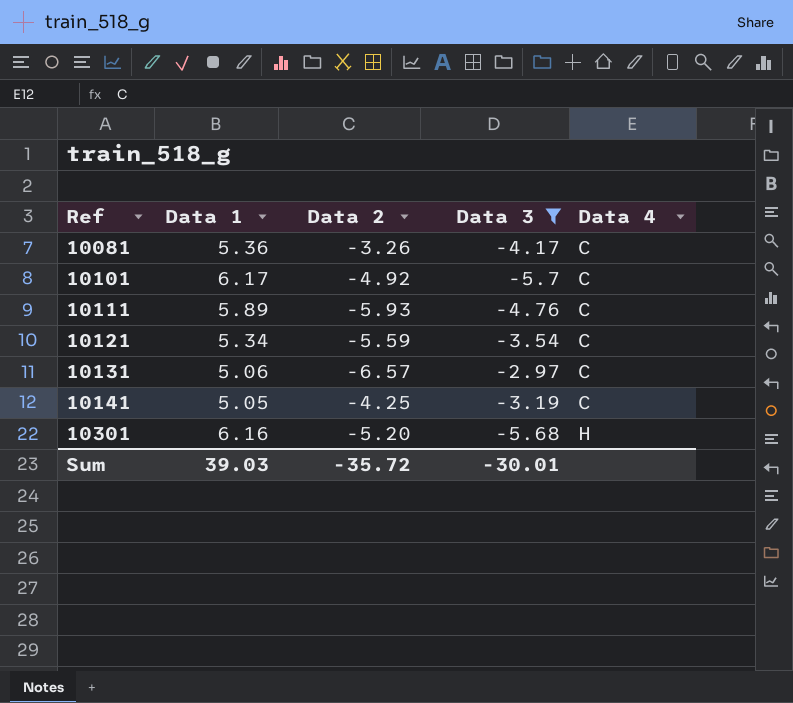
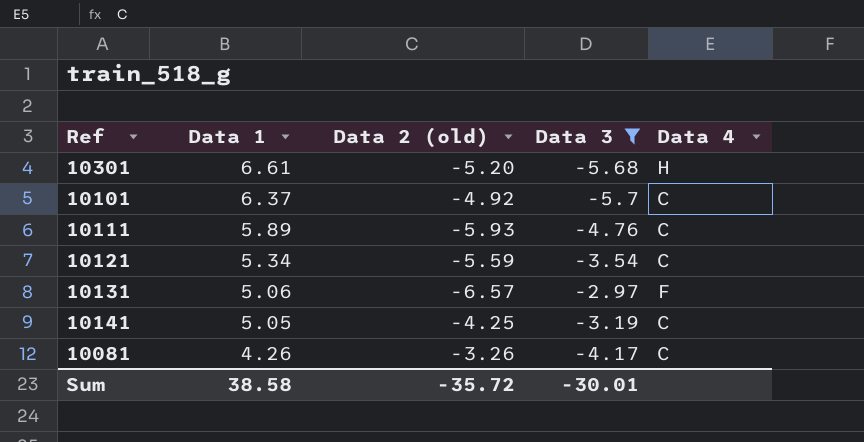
row order: Ref ascending -> Data 1 descending
column name: Data 2 -> Data 2 (old)
10301 | Data 1: 6.16 -> 6.61
10101 | Data 1: 6.17 -> 6.37
10131 | Data 4: C -> F
10081 | Data 1: 5.36 -> 4.26
Sum | Data 1: 39.03 -> 38.58

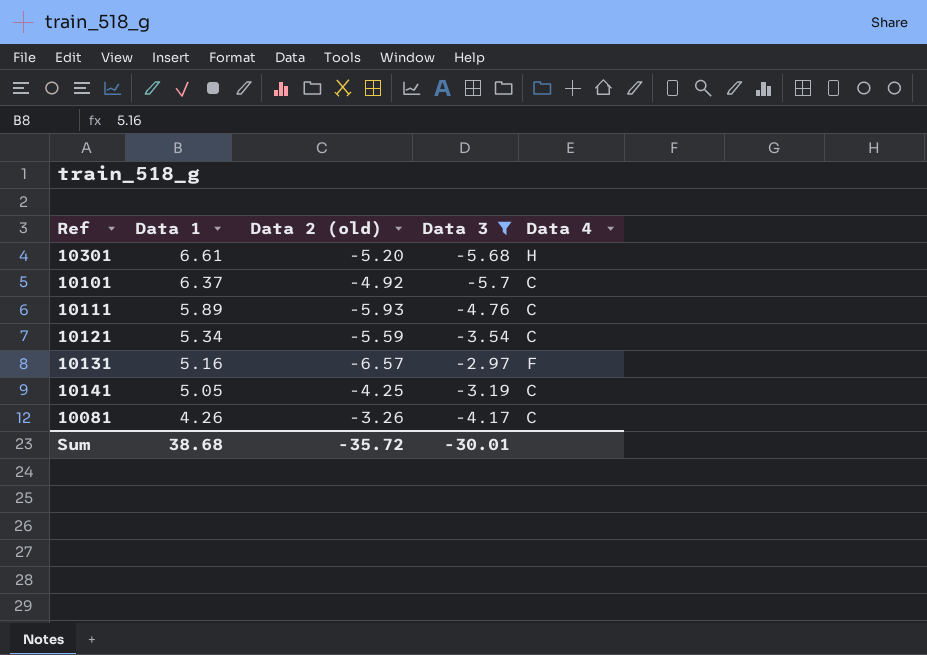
10131 | Data 1: 5.06 -> 5.16
Sum | Data 1: 38.58 -> 38.68

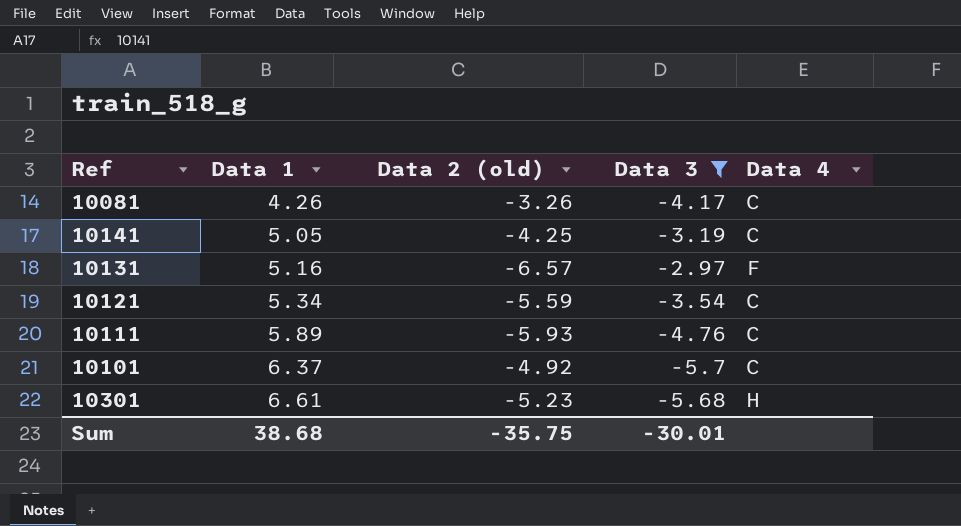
row order: Data 1 descending -> Data 1 ascending
10301 | Data 2 (old): -5.20 -> -5.23
Sum | Data 2 (old): -35.72 -> -35.75

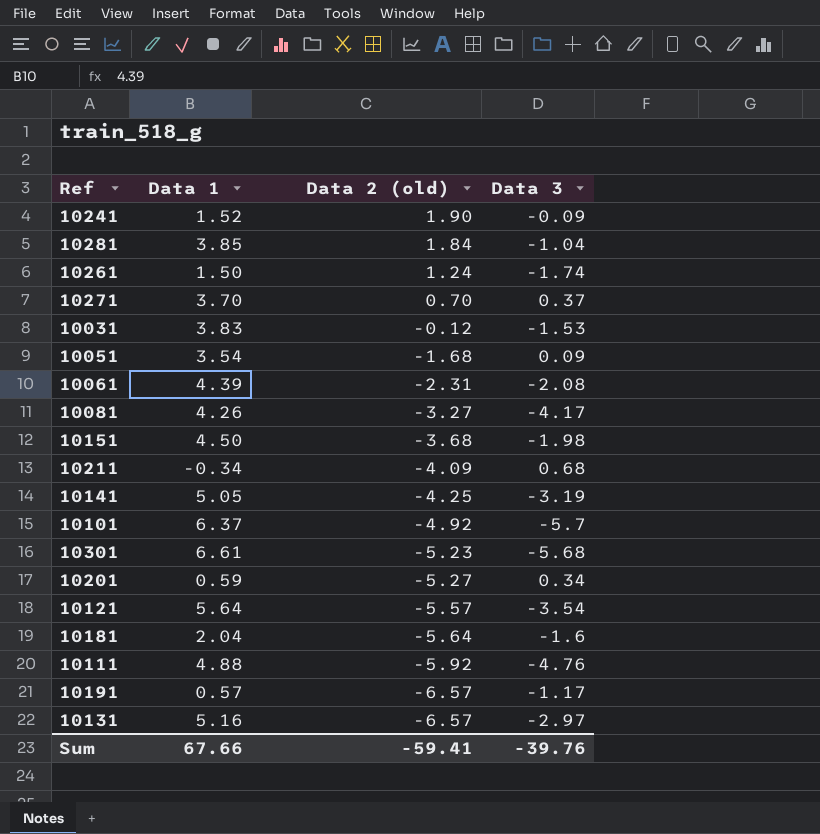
filter: Data 3 <= -2.97 -> none
row order: Data 1 ascending -> Data 2 (old) descending
column Data 4 | position: 5 -> none
10081 | Data 2 (old): -3.26 -> -3.27
10121 | Data 1: 5.34 -> 5.64
10121 | Data 2 (old): -5.59 -> -5.57
10111 | Data 1: 5.89 -> 4.88
10111 | Data 2 (old): -5.93 -> -5.92
Sum | Data 1: 38.68 -> 67.66
Sum | Data 2 (old): -35.75 -> -59.41
Sum | Data 3: -30.01 -> -39.76

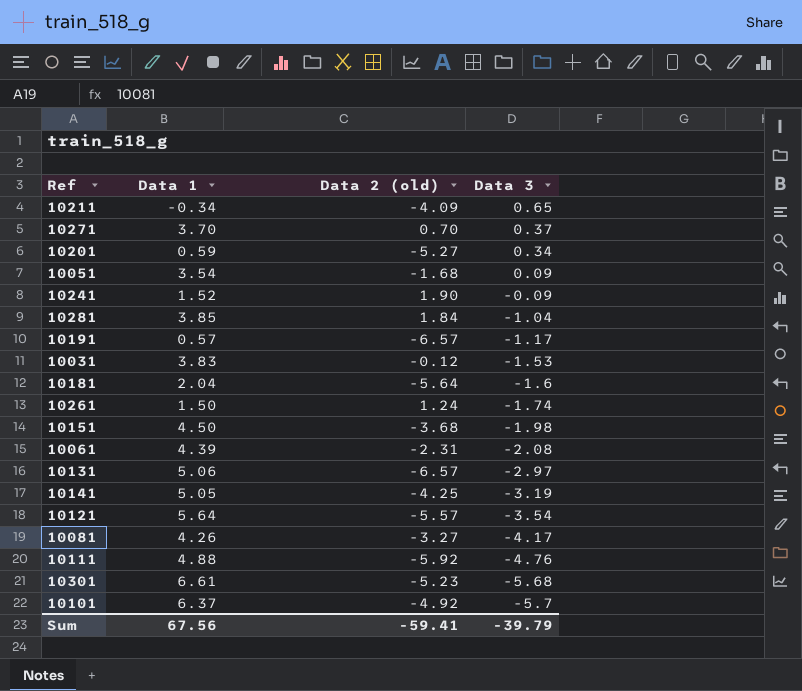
row order: Data 2 (old) descending -> Data 3 descending
10211 | Data 3: 0.68 -> 0.65
10131 | Data 1: 5.16 -> 5.06
Sum | Data 1: 67.66 -> 67.56
Sum | Data 3: -39.76 -> -39.79

